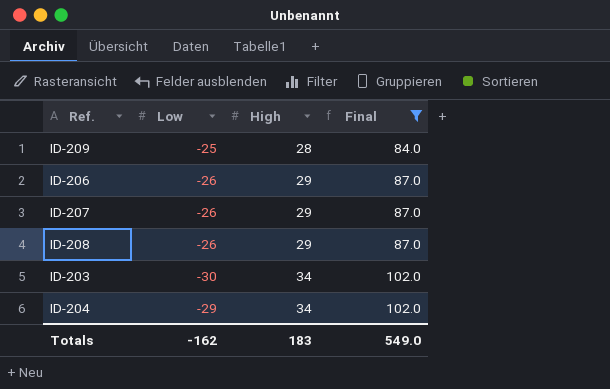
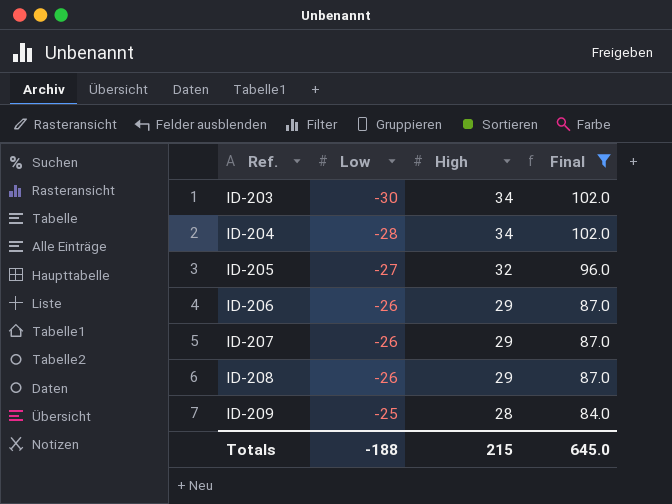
row order: High ascending -> Ref. ascending
ID-204 | Low: -29 -> -28
row ID-205: none -> -27 | 32 | 96.0
Totals | Low: -162 -> -188
Totals | High: 183 -> 215
Totals | Final: 549.0 -> 645.0

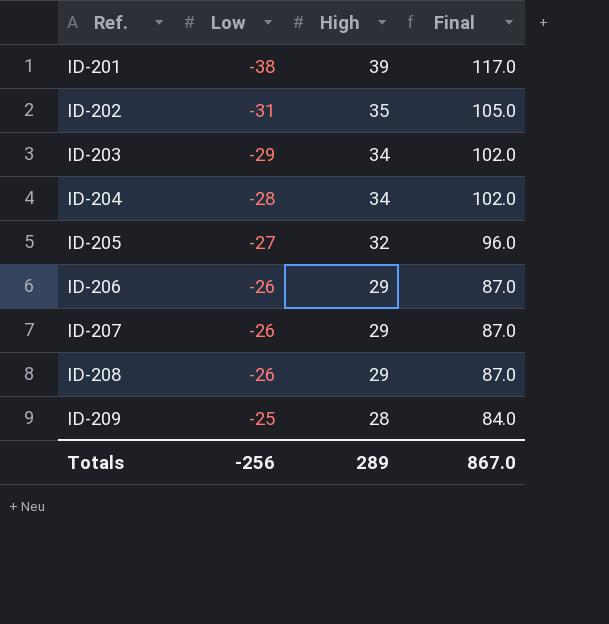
filter: Final <= 102.0 -> none
ID-203 | Low: -30 -> -29
Totals | Low: -188 -> -256
Totals | High: 215 -> 289
Totals | Final: 645.0 -> 867.0

